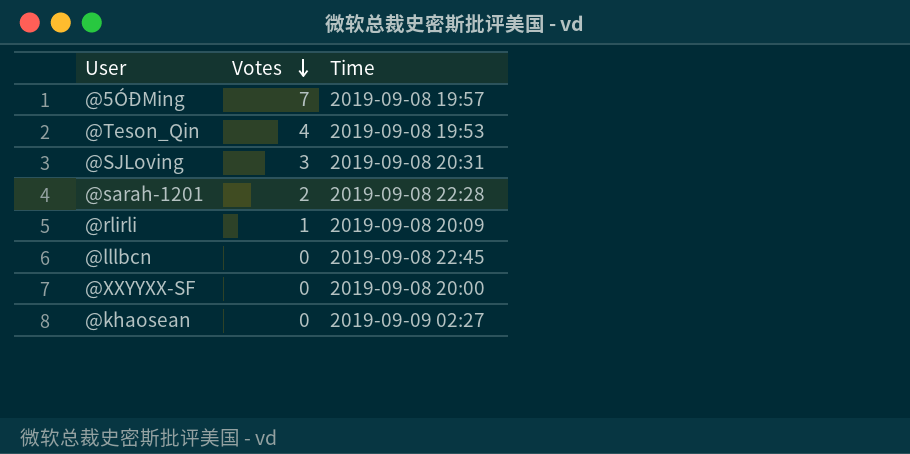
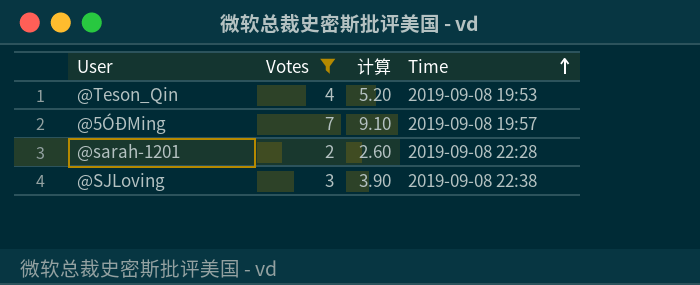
filter: none -> Votes >= 2
row order: Votes descending -> Time ascending
column 计算 | formula: none -> [Votes] * 1.3
@SJLoving | Time: 2019-09-08 20:31 -> 2019-09-08 22:38

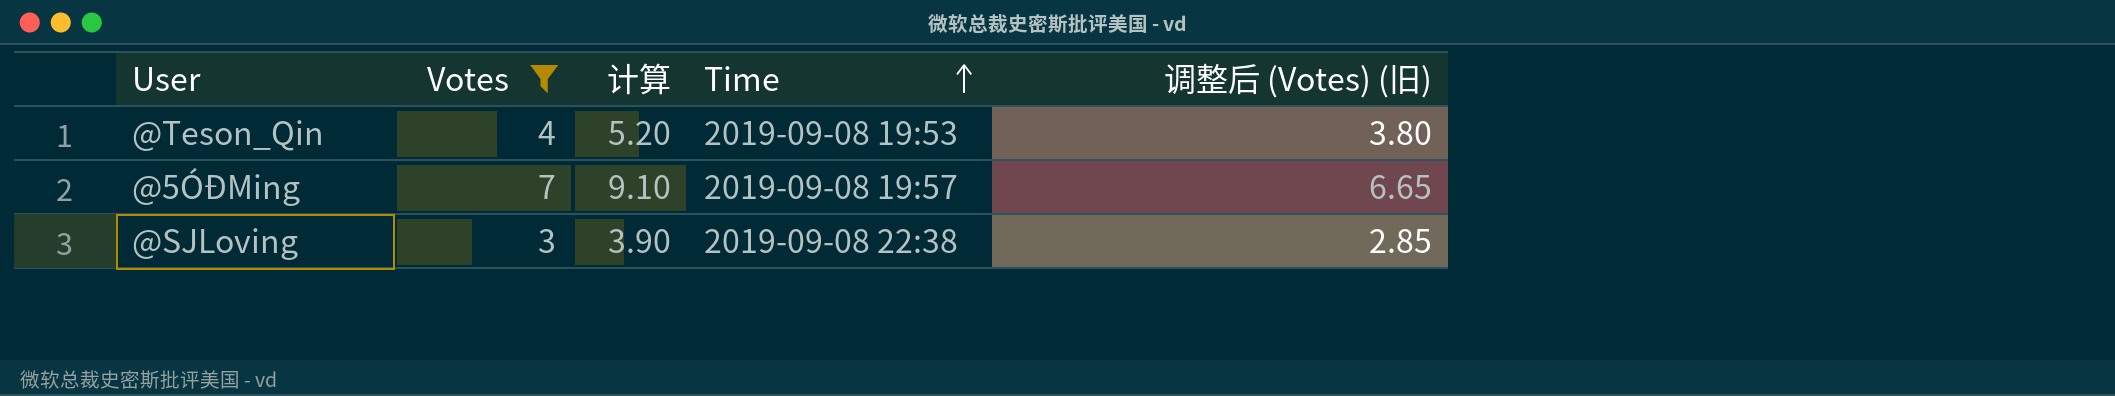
column 调整后 (Votes) (旧) | formula: none -> [Votes] * 0.95
row @sarah-1201: 2 | 2.60 | 2019-09-08 22:28 -> none

